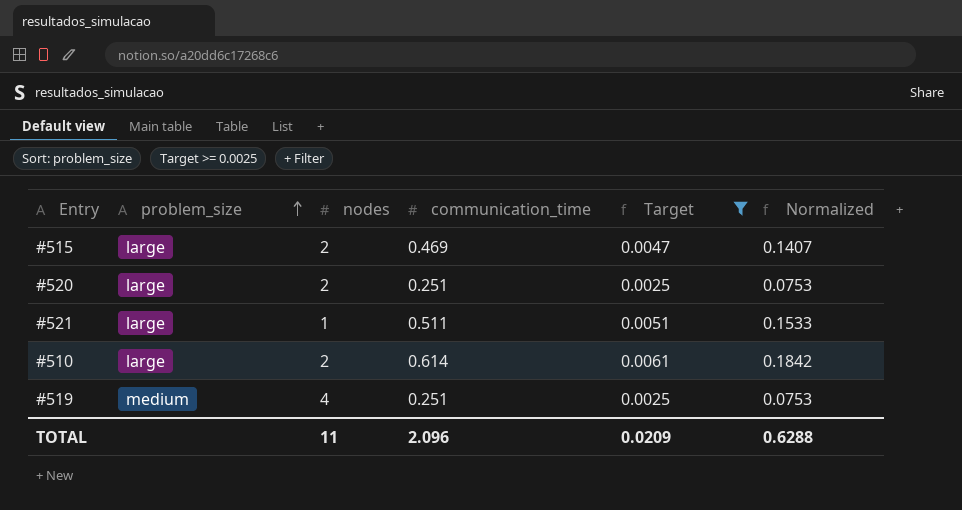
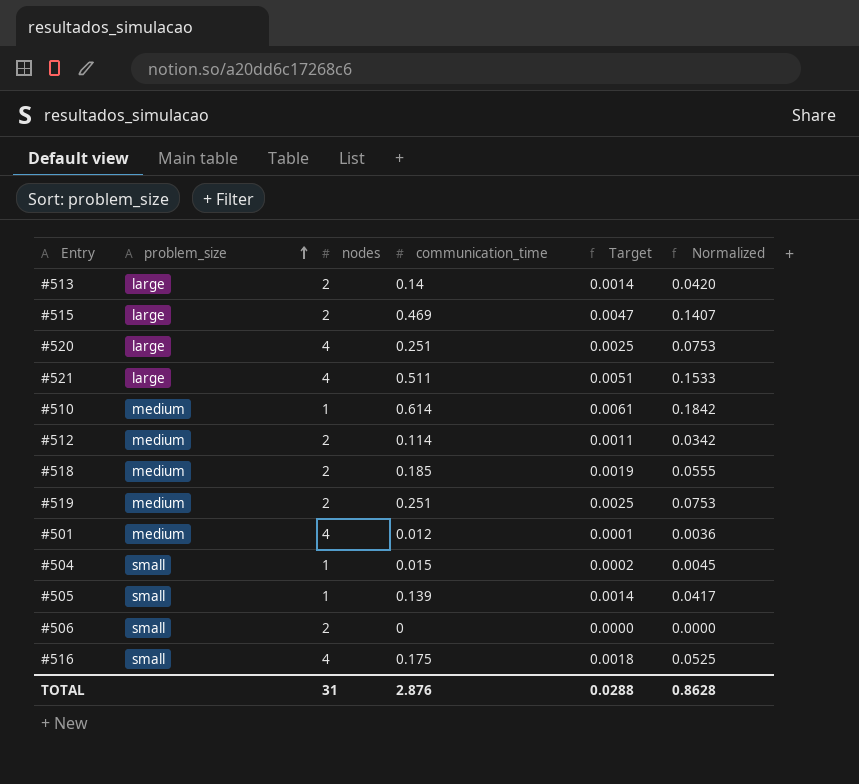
filter: Target >= 0.0025 -> none
#520 | nodes: 2 -> 4
#521 | nodes: 1 -> 4
#510 | problem_size: large -> medium
#510 | nodes: 2 -> 1
#519 | nodes: 4 -> 2
TOTAL | nodes: 11 -> 31
TOTAL | communication_time: 2.096 -> 2.876
TOTAL | Target: 0.0209 -> 0.0288
TOTAL | Normalized: 0.6288 -> 0.8628

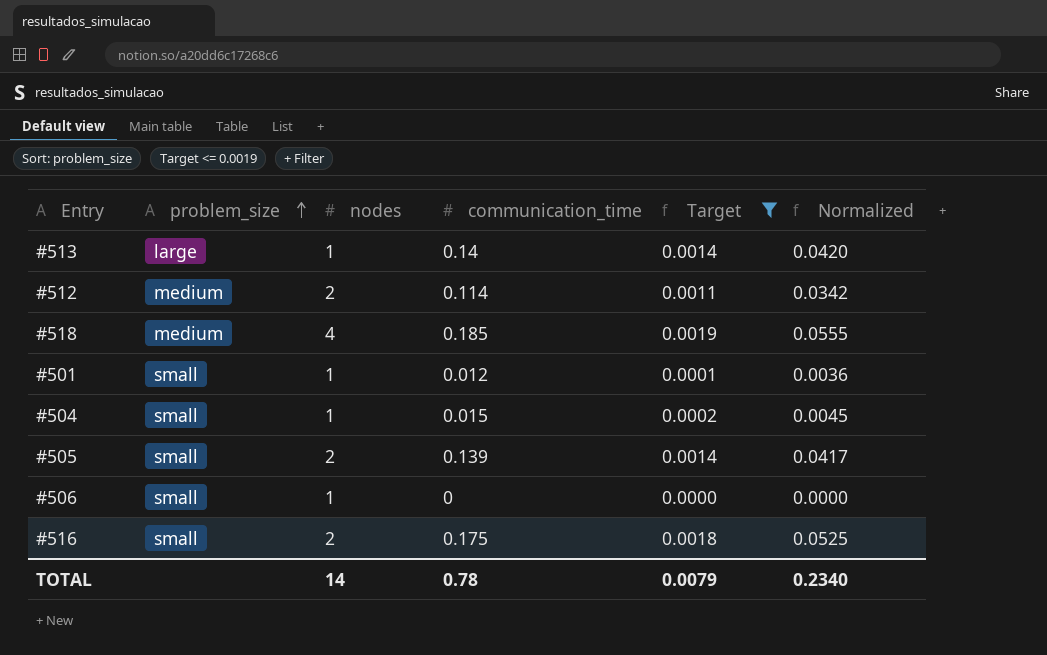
filter: none -> Target <= 0.0019
#513 | nodes: 2 -> 1
#518 | nodes: 2 -> 4
#501 | problem_size: medium -> small
#501 | nodes: 4 -> 1
#505 | nodes: 1 -> 2
#506 | nodes: 2 -> 1
#516 | nodes: 4 -> 2
TOTAL | nodes: 31 -> 14
TOTAL | communication_time: 2.876 -> 0.78
TOTAL | Target: 0.0288 -> 0.0079
TOTAL | Normalized: 0.8628 -> 0.2340

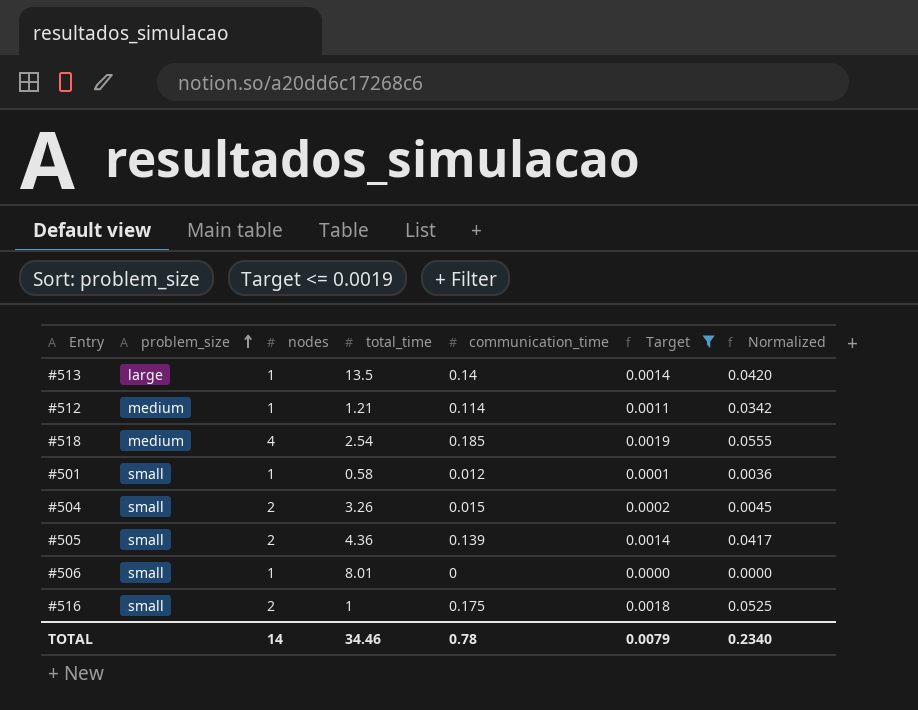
column total_time | position: none -> 4
#512 | nodes: 2 -> 1
#504 | nodes: 1 -> 2

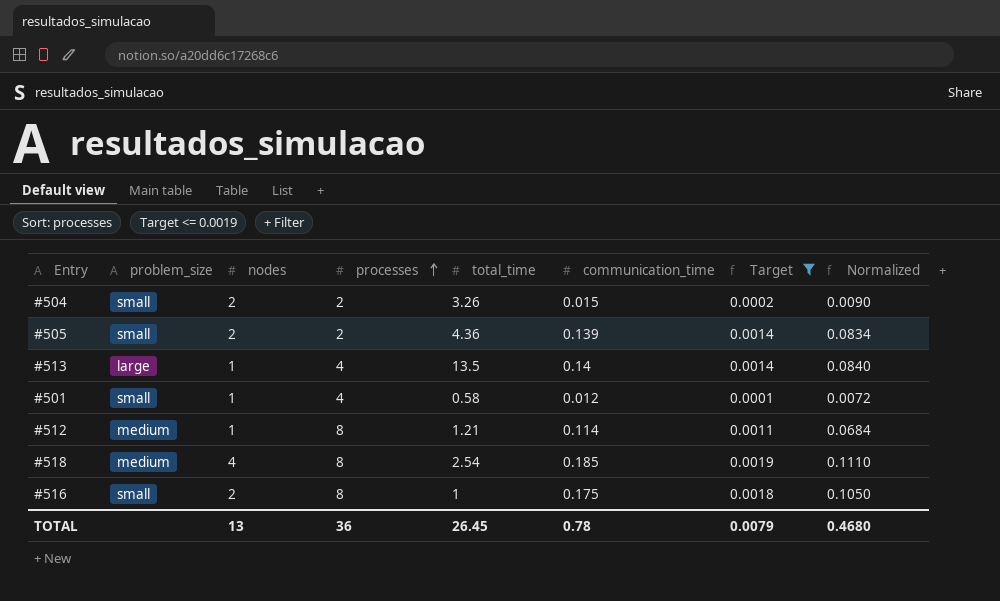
row order: problem_size ascending -> processes ascending
column processes | position: none -> 4
column Normalized | formula: [communication_time] * 0.3 -> [communication_time] * 0.6
row #506: small | 1 | 8.01 | 0 | 0.0000 | 0.0000 -> none
TOTAL | nodes: 14 -> 13
TOTAL | total_time: 34.46 -> 26.45
TOTAL | Normalized: 0.2340 -> 0.4680

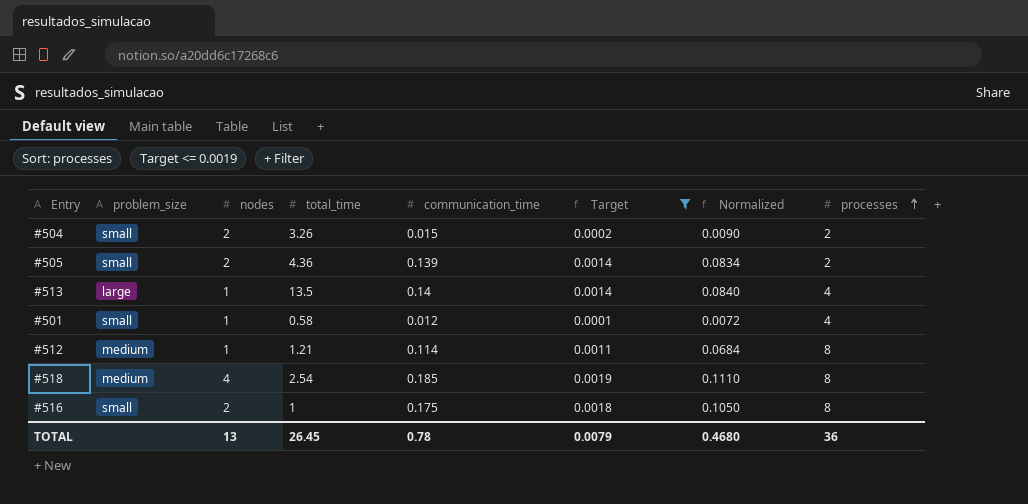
column processes | position: 4 -> 8

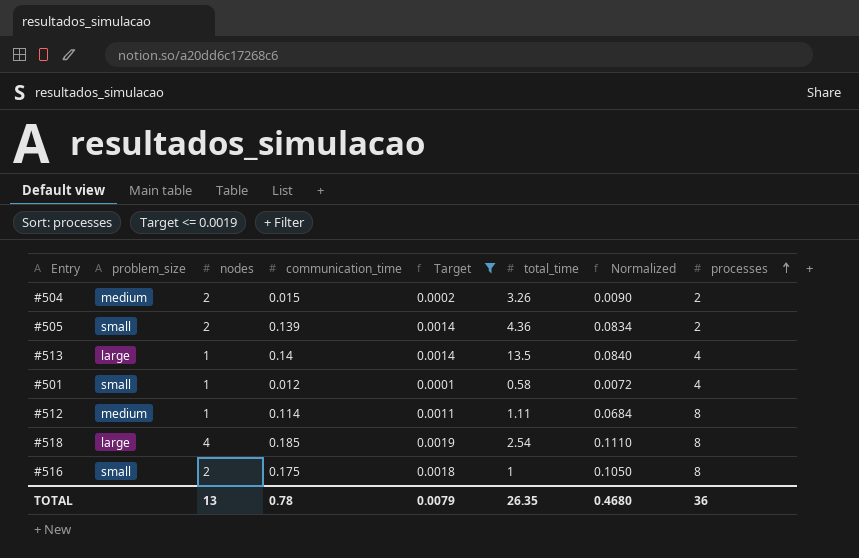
column total_time | position: 4 -> 6
#504 | problem_size: small -> medium
#512 | total_time: 1.21 -> 1.11
#518 | problem_size: medium -> large
TOTAL | total_time: 26.45 -> 26.35

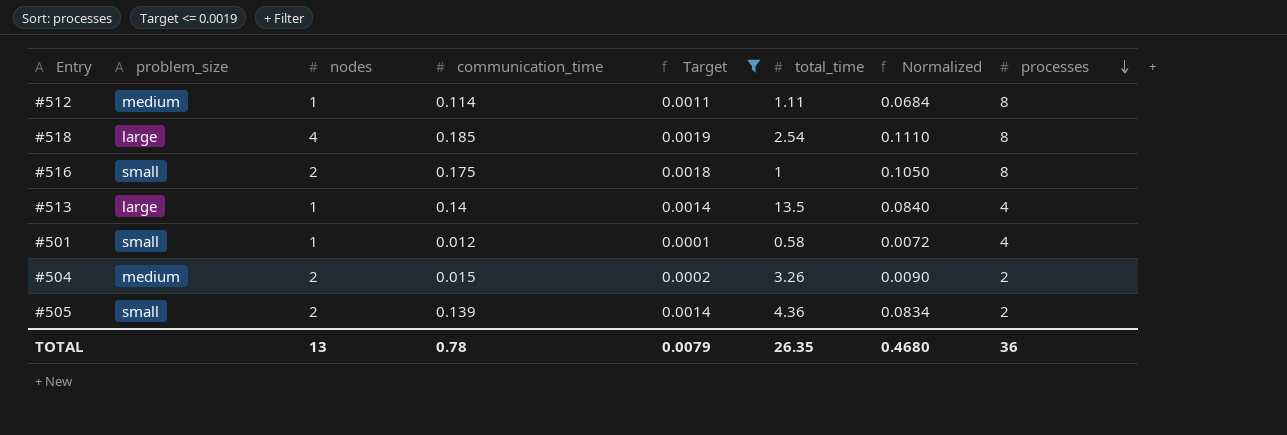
row order: processes ascending -> processes descending

